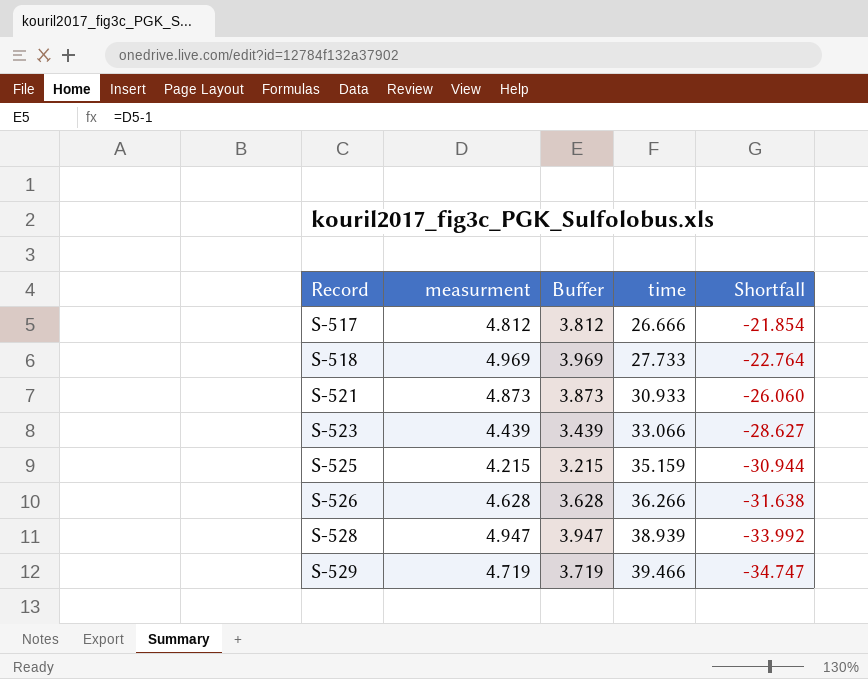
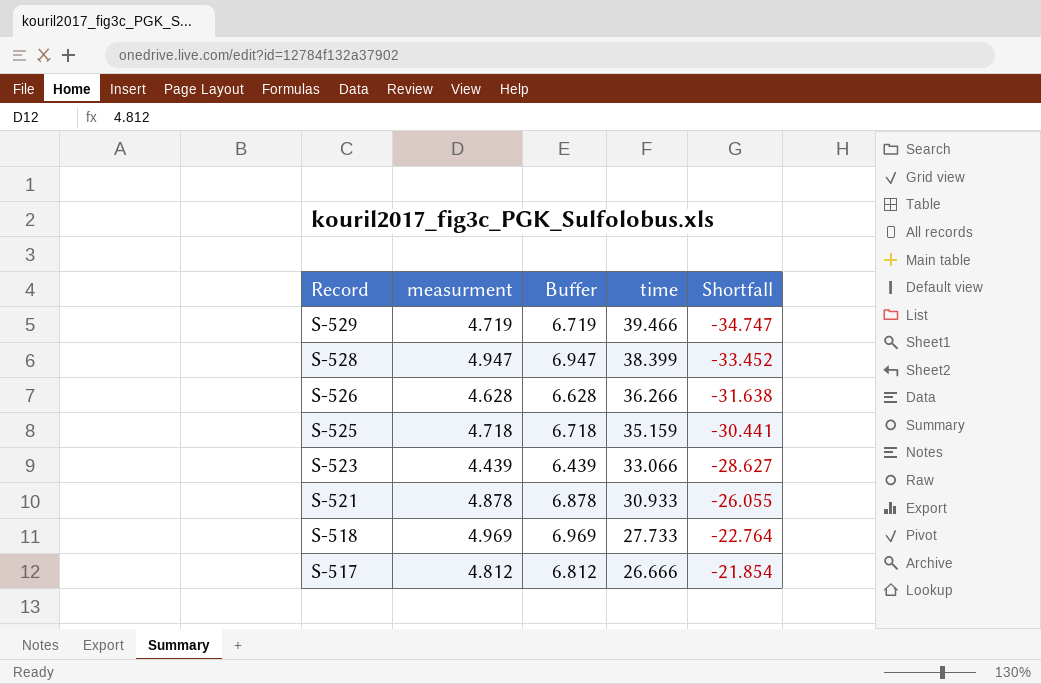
row order: Record ascending -> Record descending
column Buffer | formula: [measurment] - 1 -> [measurment] + 2
S-528 | time: 38.939 -> 38.399
S-528 | Shortfall: -33.992 -> -33.452
S-525 | measurment: 4.215 -> 4.718
S-525 | Shortfall: -30.944 -> -30.441
S-521 | measurment: 4.873 -> 4.878
S-521 | Shortfall: -26.060 -> -26.055

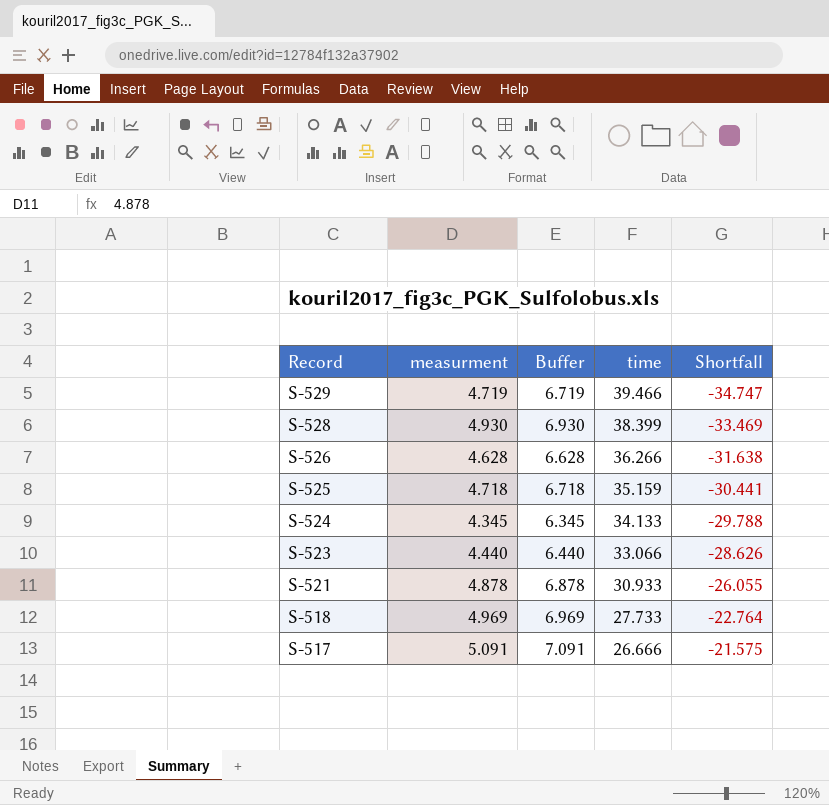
S-528 | measurment: 4.947 -> 4.930
S-528 | Buffer: 6.947 -> 6.930
S-528 | Shortfall: -33.452 -> -33.469
row S-524: none -> 4.345 | 6.345 | 34.133 | -29.788
S-523 | measurment: 4.439 -> 4.440
S-523 | Buffer: 6.439 -> 6.440
S-523 | Shortfall: -28.627 -> -28.626
S-517 | measurment: 4.812 -> 5.091
S-517 | Buffer: 6.812 -> 7.091
S-517 | Shortfall: -21.854 -> -21.575

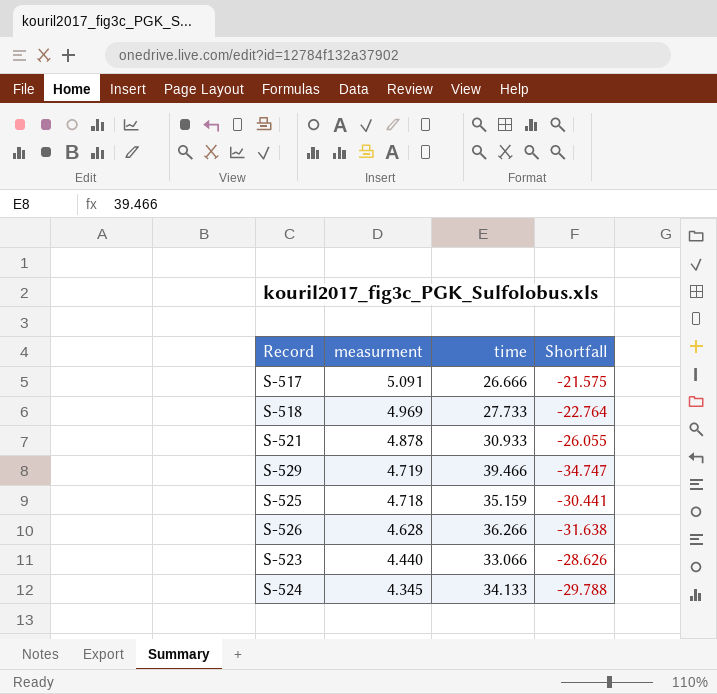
row order: Record descending -> measurment descending
column Buffer | formula: [measurment] + 2 -> none
row S-528: 4.930 | 6.930 | 38.399 | -33.469 -> none

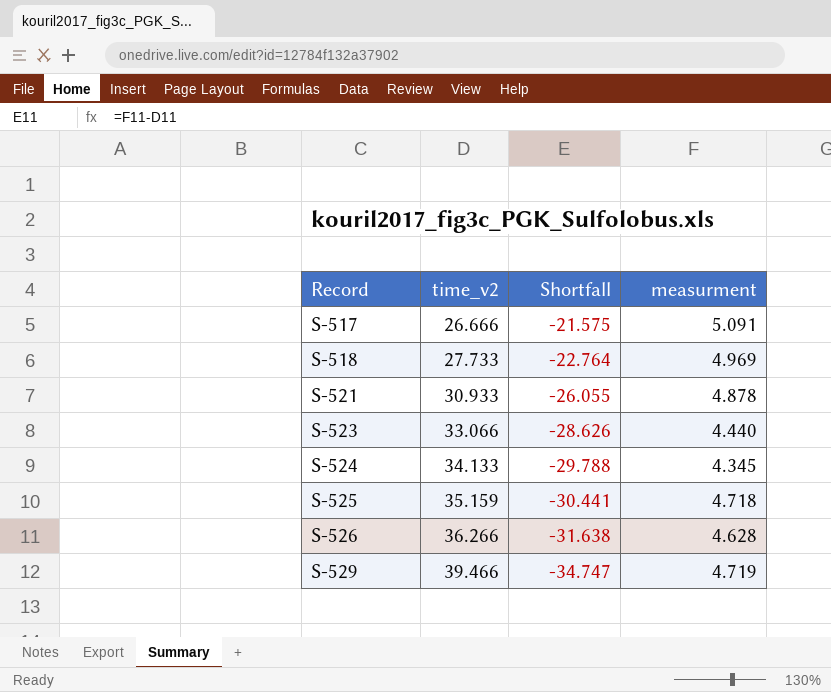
row order: measurment descending -> Record ascending
column name: time -> time_v2
column measurment | position: 2 -> 4

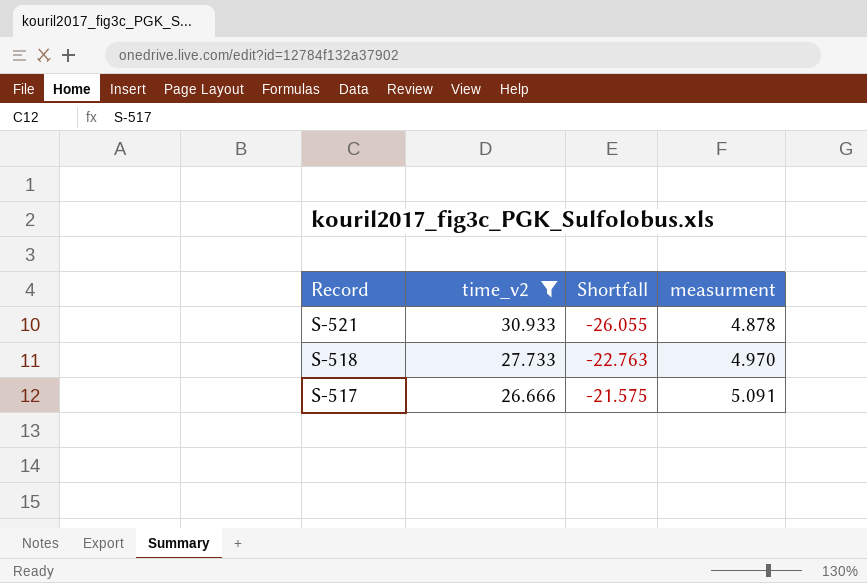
filter: none -> time_v2 <= 30.933
row order: Record ascending -> Record descending
S-518 | Shortfall: -22.764 -> -22.763
S-518 | measurment: 4.969 -> 4.970

